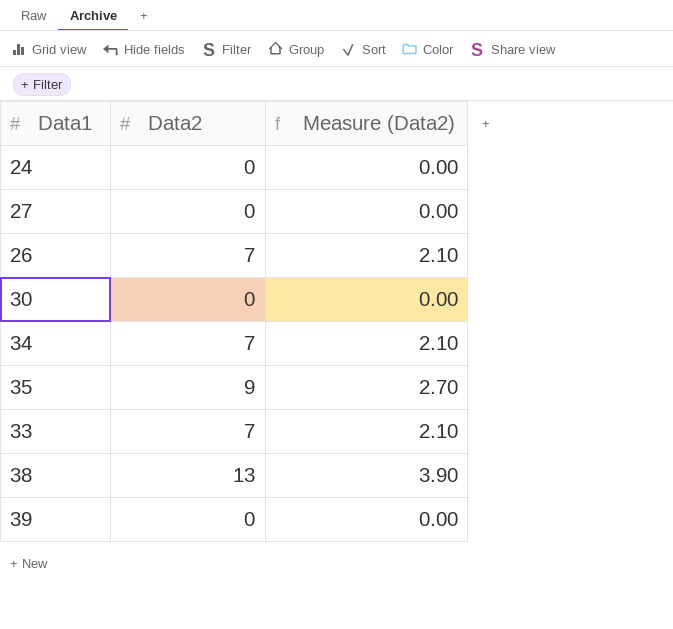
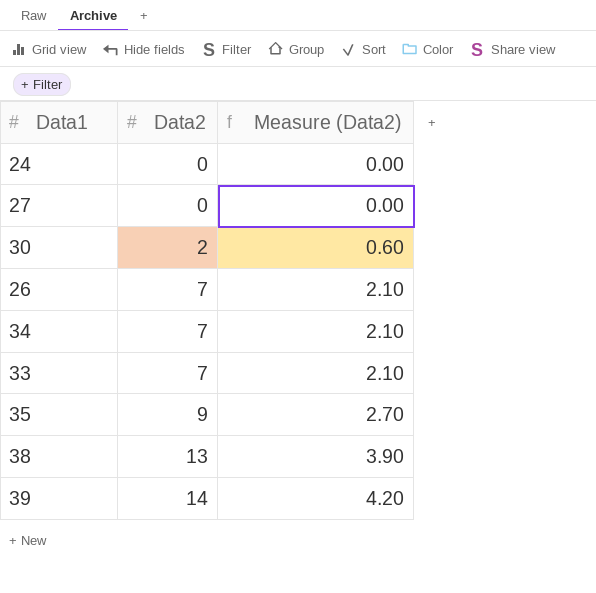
row order: none -> Data2 ascending
30 | Data2: 0 -> 2
30 | Measure (Data2): 0.00 -> 0.60
39 | Data2: 0 -> 14
39 | Measure (Data2): 0.00 -> 4.20

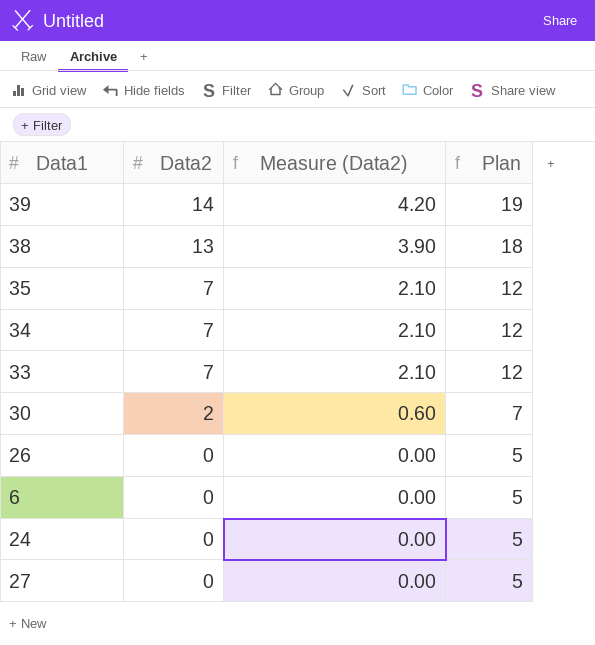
row order: Data2 ascending -> Data2 descending
column Plan | formula: none -> [Data2] + 5
35 | Data2: 9 -> 7
35 | Measure (Data2): 2.70 -> 2.10
26 | Data2: 7 -> 0
26 | Measure (Data2): 2.10 -> 0.00
row 6: none -> 0 | 0.00 | 5

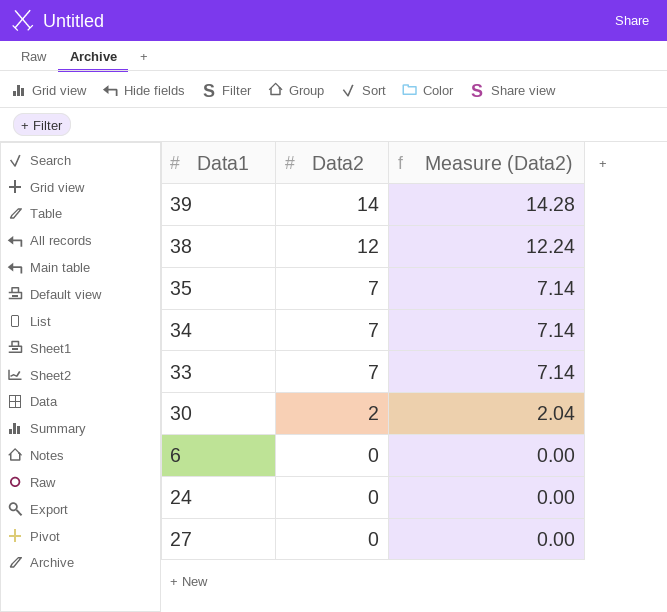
column Plan | formula: [Data2] + 5 -> none
column Measure (Data2) | formula: [Data2] * 0.3 -> [Data2] * 1.02
row 26: 0 | 0.00 | 5 -> none
38 | Data2: 13 -> 12

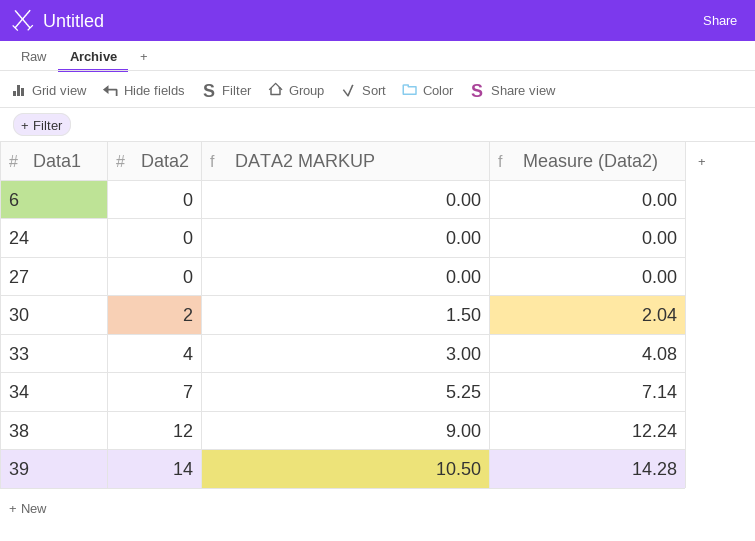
row order: Data2 descending -> Data1 ascending
column DATA2 MARKUP | formula: none -> [Data2] * 0.75
row 35: 7 | 7.14 -> none
33 | Data2: 7 -> 4
33 | Measure (Data2): 7.14 -> 4.08

